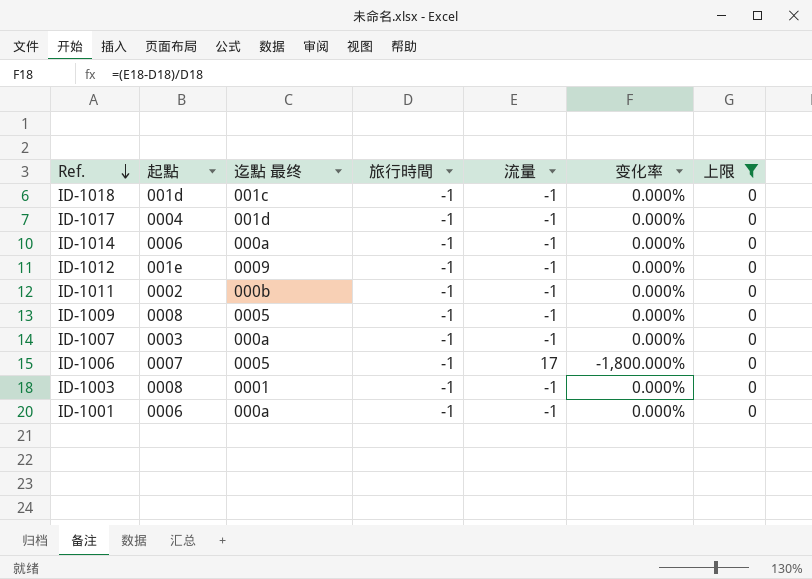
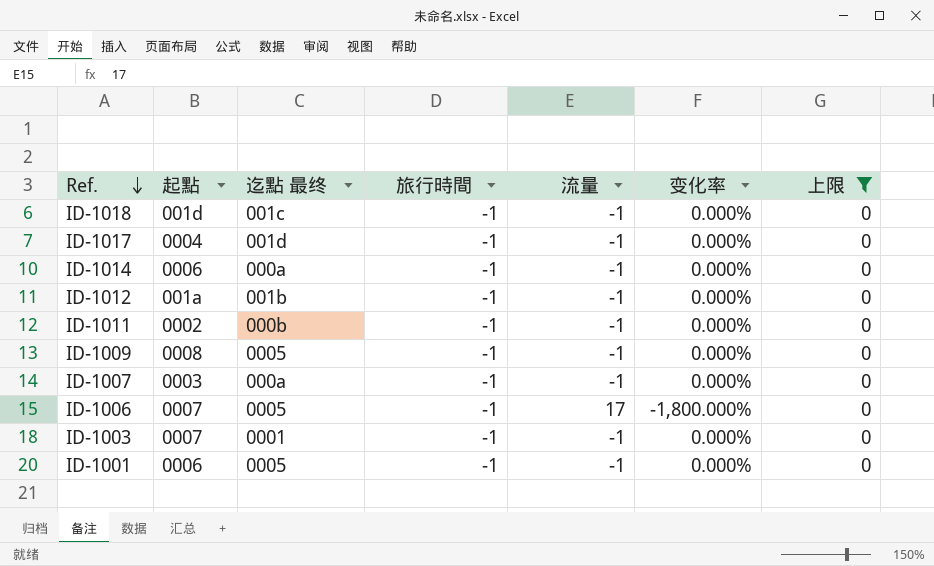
ID-1012 | 起點: 001e -> 001a
ID-1012 | 迄點 最终: 0009 -> 001b
ID-1003 | 起點: 0008 -> 0007
ID-1001 | 迄點 最终: 000a -> 0005

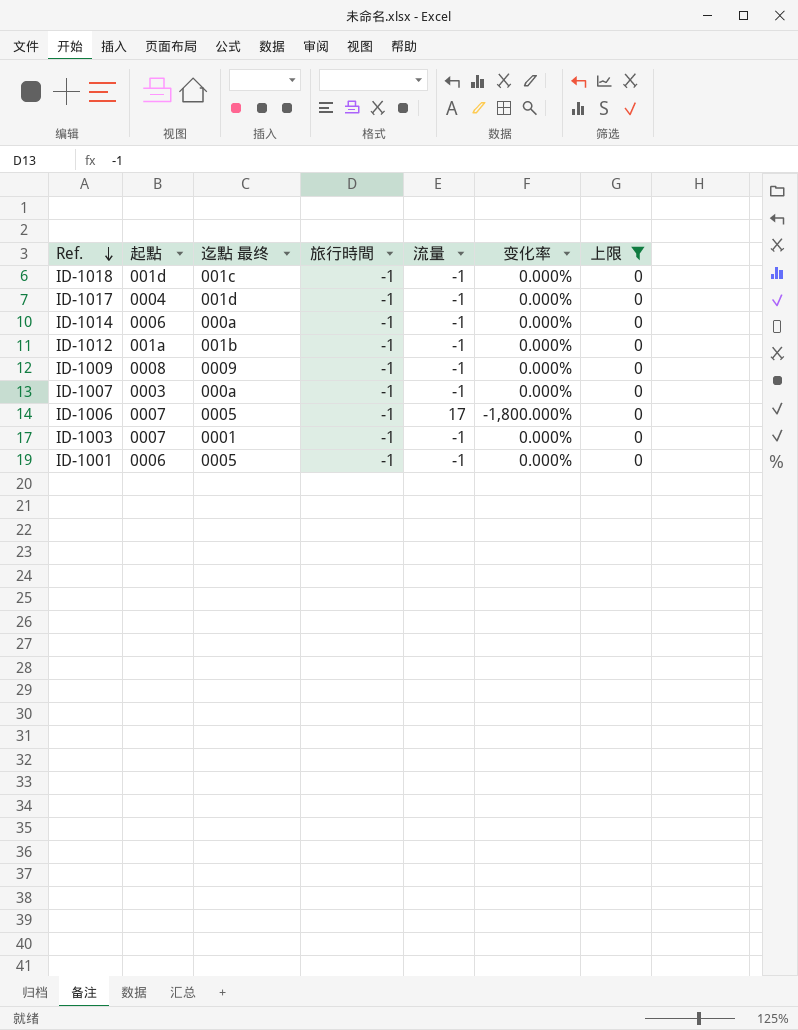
row ID-1011: 0002 | 000b | -1 | -1 | 0.000% | 0 -> none
ID-1009 | 迄點 最终: 0005 -> 0009

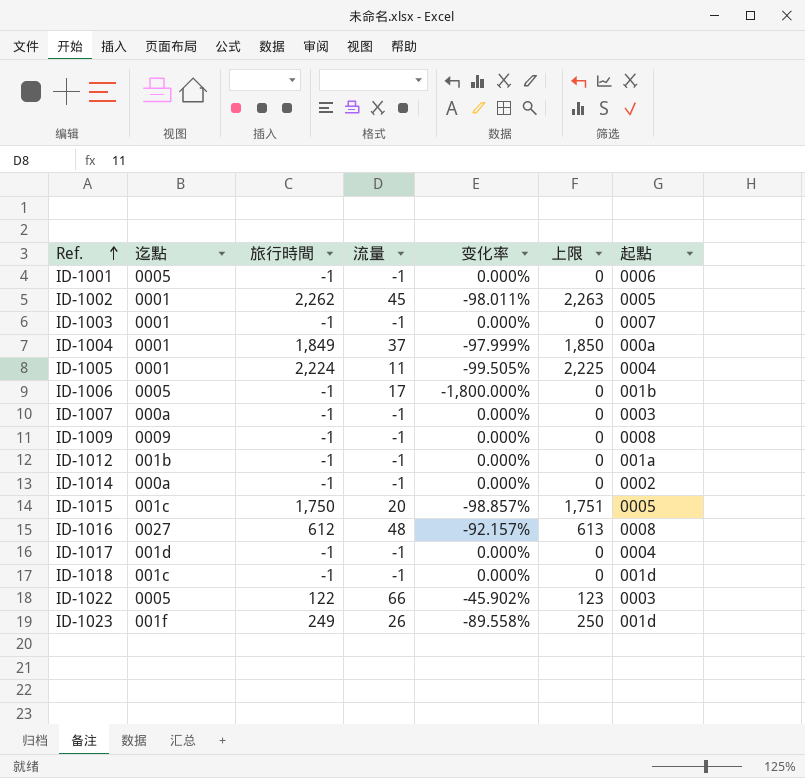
filter: 上限 = 0 -> none
row order: Ref. descending -> Ref. ascending
column name: 迄點 最终 -> 迄點
column 起點 | position: 2 -> 7
ID-1006 | 起點: 0007 -> 001b
ID-1014 | 起點: 0006 -> 0002

